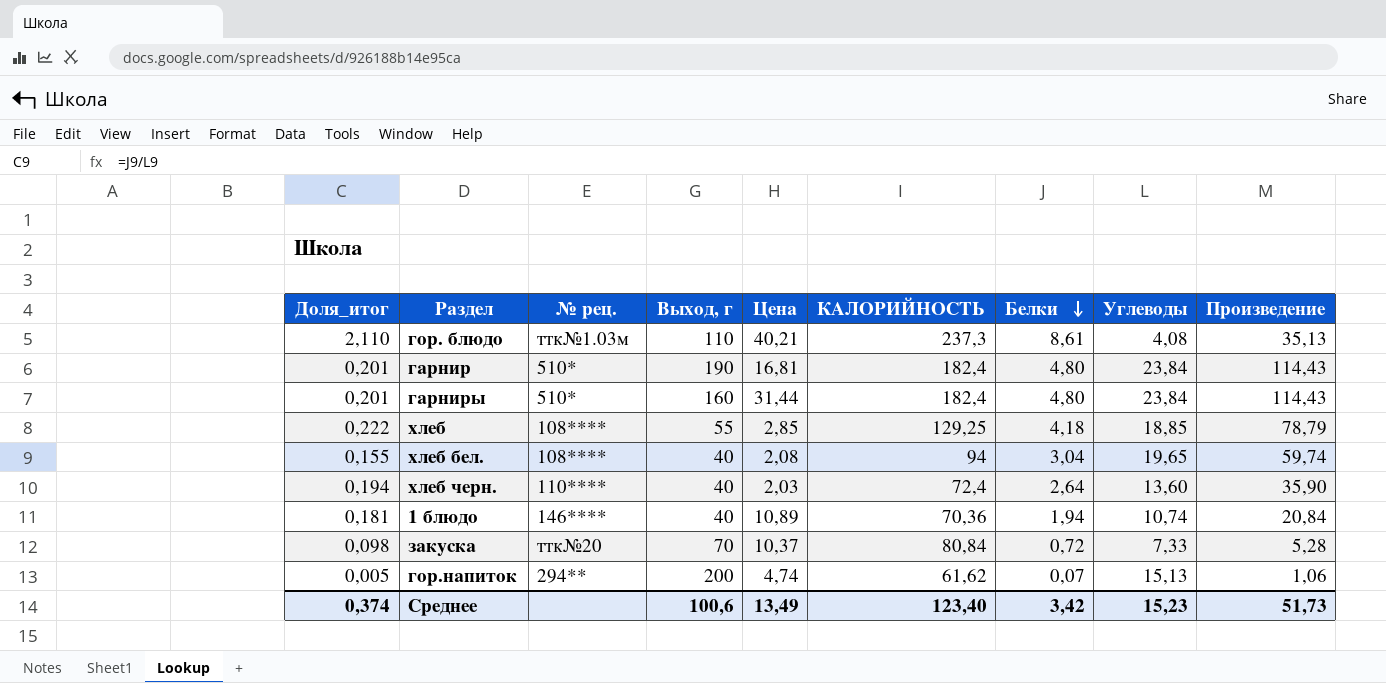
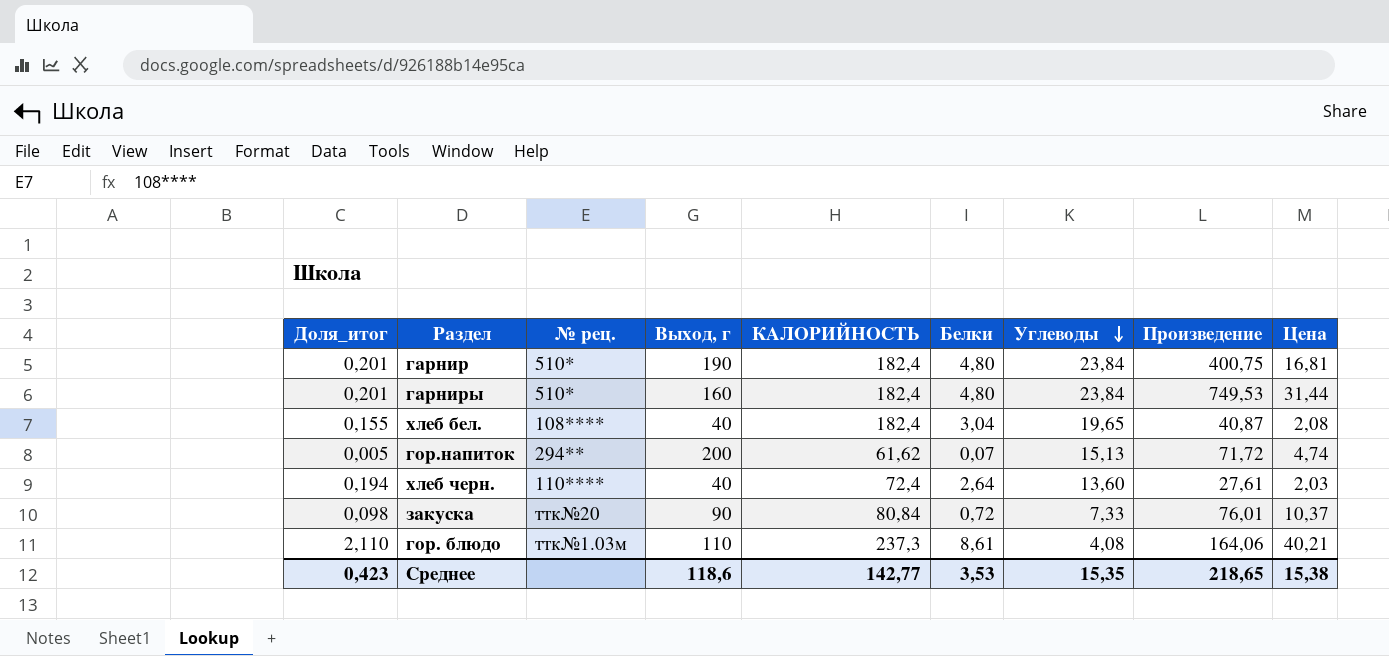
row order: Белки descending -> Углеводы descending
column Произведение | formula: [Белки] * [Углеводы] -> [Углеводы] * [Цена]
column Цена | position: 5 -> 9
row хлеб: 0,222 | 108**** | 55 | 2,85 | 129,25 | 4,18 | 18,85 | 78,79 -> none
row 1 блюдо: 0,181 | 146**** | 40 | 10,89 | 70,36 | 1,94 | 10,74 | 20,84 -> none
хлеб бел. | КАЛОРИЙНОСТЬ: 94 -> 182,4
закуска | Выход, г: 70 -> 90
Среднее | Доля_итог: 0,374 -> 0,423
Среднее | Выход, г: 100,6 -> 118,6
Среднее | КАЛОРИЙНОСТЬ: 123,40 -> 142,77
Среднее | Белки: 3,42 -> 3,53
Среднее | Углеводы: 15,23 -> 15,35
Среднее | Произведение: 51,73 -> 218,65
Среднее | Цена: 13,49 -> 15,38

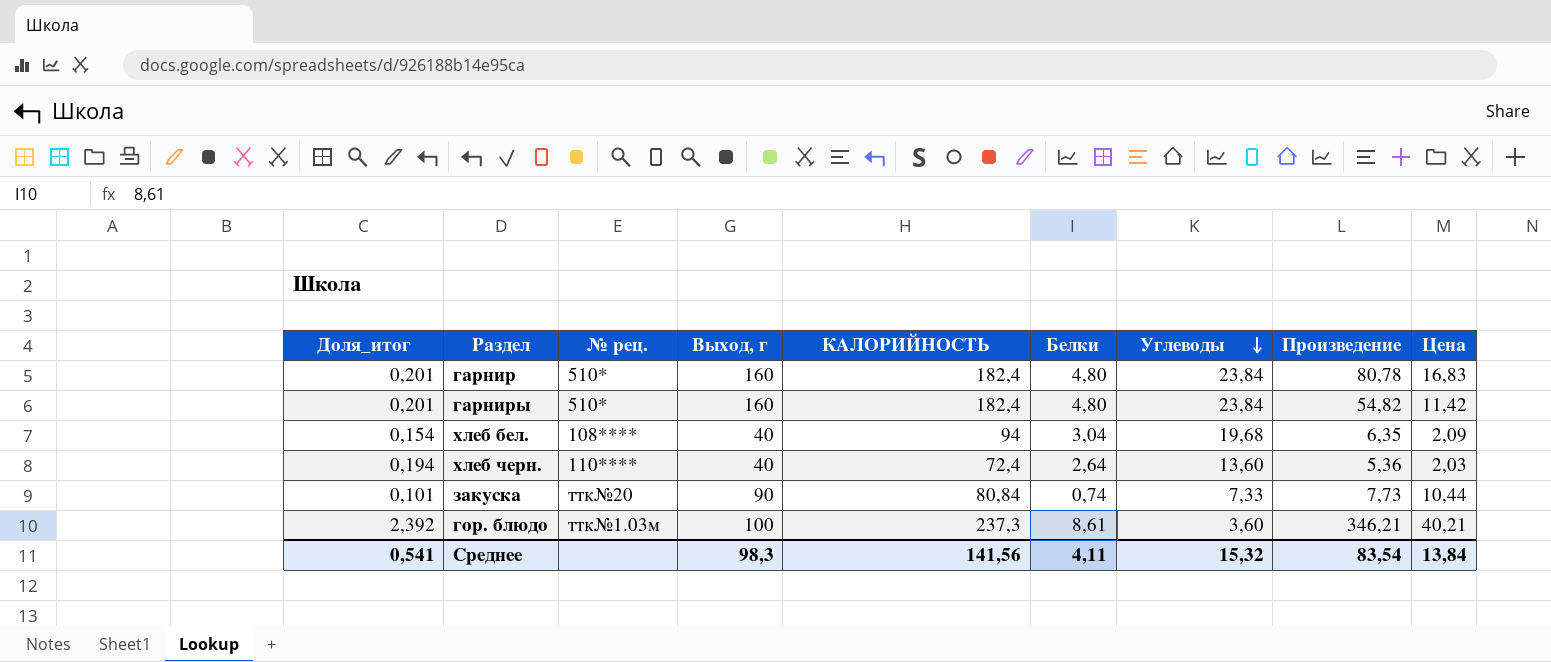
column Произведение | formula: [Углеводы] * [Цена] -> [Белки] * [Цена]
row гор.напиток: 0,005 | 294** | 200 | 61,62 | 0,07 | 15,13 | 71,72 | 4,74 -> none
гарнир | Выход, г: 190 -> 160
гарнир | Цена: 16,81 -> 16,83
гарниры | Цена: 31,44 -> 11,42
хлеб бел. | Доля_итог: 0,155 -> 0,154
хлеб бел. | КАЛОРИЙНОСТЬ: 182,4 -> 94
хлеб бел. | Углеводы: 19,65 -> 19,68
хлеб бел. | Цена: 2,08 -> 2,09
закуска | Доля_итог: 0,098 -> 0,101
закуска | Белки: 0,72 -> 0,74
закуска | Цена: 10,37 -> 10,44
гор. блюдо | Доля_итог: 2,110 -> 2,392
гор. блюдо | Выход, г: 110 -> 100
гор. блюдо | Углеводы: 4,08 -> 3,60
Среднее | Доля_итог: 0,423 -> 0,541
Среднее | Выход, г: 118,6 -> 98,3
Среднее | КАЛОРИЙНОСТЬ: 142,77 -> 141,56
Среднее | Белки: 3,53 -> 4,11
Среднее | Углеводы: 15,35 -> 15,32
Среднее | Произведение: 218,65 -> 83,54
Среднее | Цена: 15,38 -> 13,84

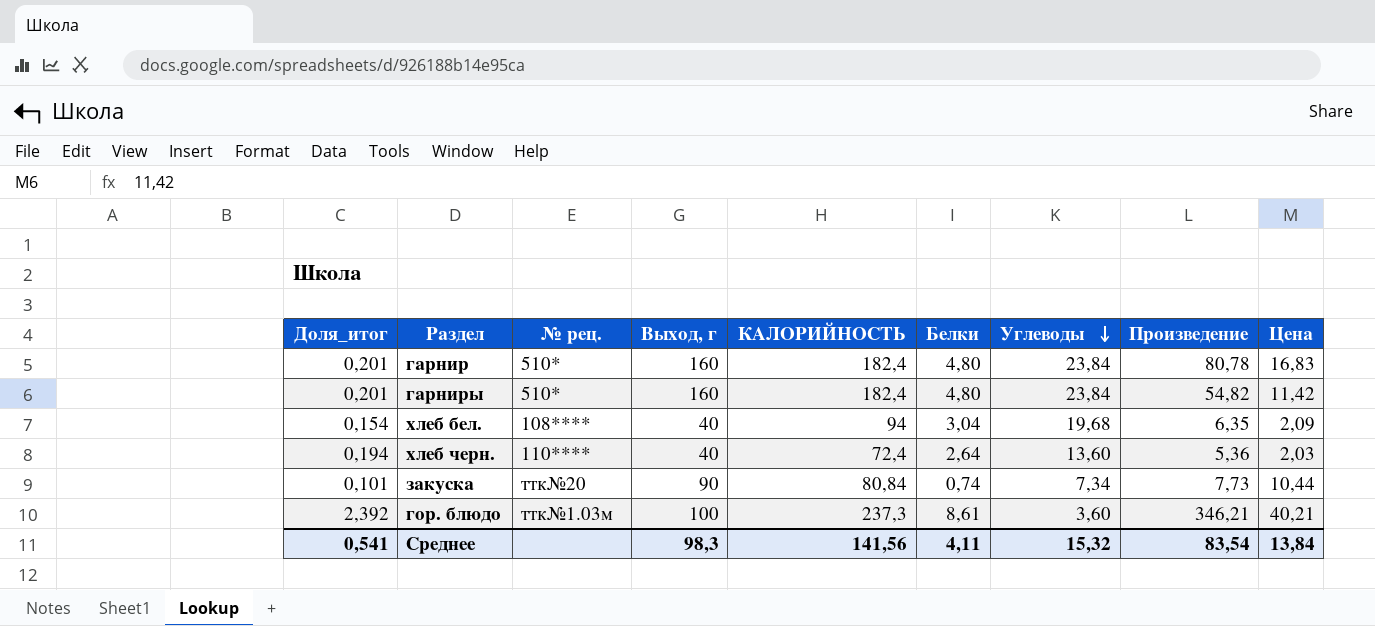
закуска | Углеводы: 7,33 -> 7,34

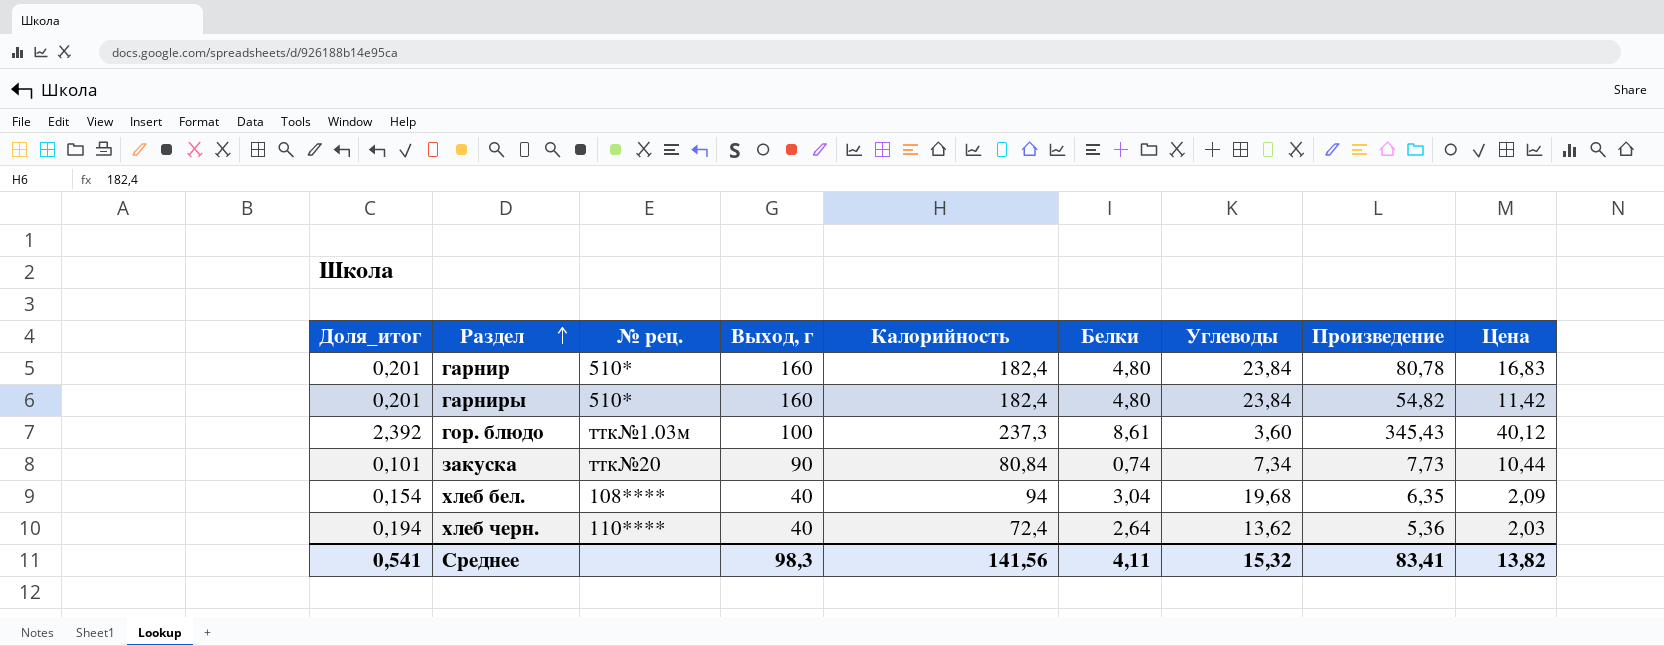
row order: Углеводы descending -> Раздел ascending
column name: КАЛОРИЙНОСТЬ -> Калорийность
гор. блюдо | Произведение: 346,21 -> 345,43
гор. блюдо | Цена: 40,21 -> 40,12
хлеб черн. | Углеводы: 13,60 -> 13,62
Среднее | Произведение: 83,54 -> 83,41
Среднее | Цена: 13,84 -> 13,82

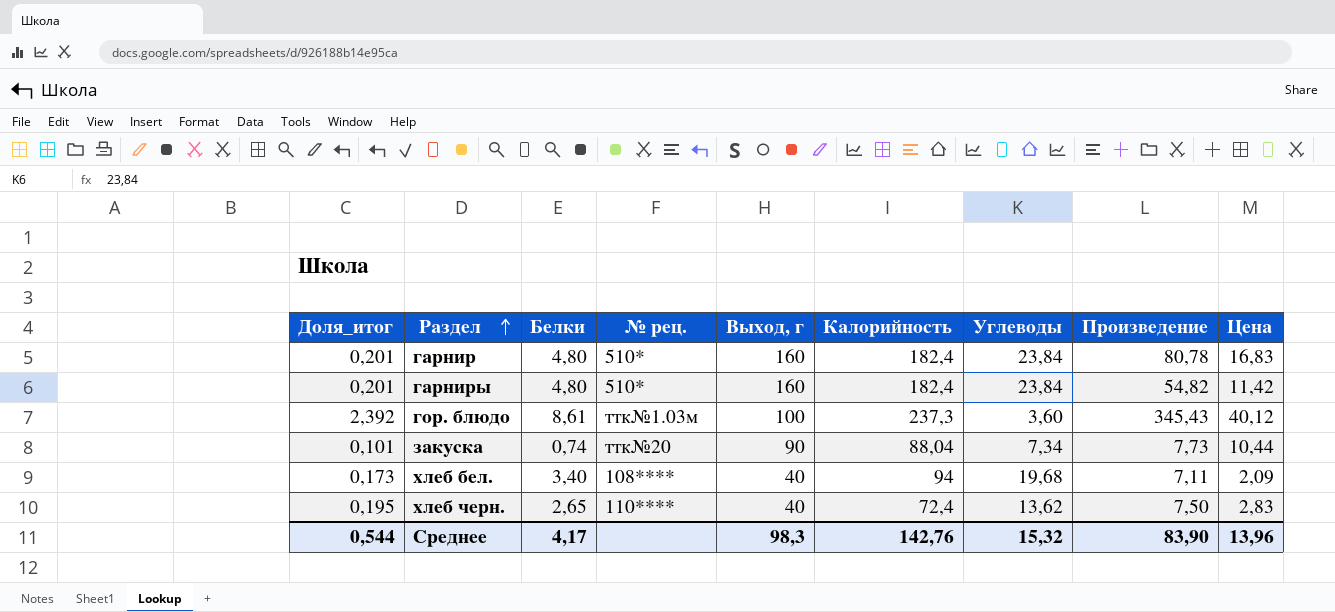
column Белки | position: 6 -> 3
закуска | Калорийность: 80,84 -> 88,04
хлеб бел. | Доля_итог: 0,154 -> 0,173
хлеб бел. | Белки: 3,04 -> 3,40
хлеб бел. | Произведение: 6,35 -> 7,11
хлеб черн. | Доля_итог: 0,194 -> 0,195
хлеб черн. | Белки: 2,64 -> 2,65
хлеб черн. | Произведение: 5,36 -> 7,50
хлеб черн. | Цена: 2,03 -> 2,83
Среднее | Доля_итог: 0,541 -> 0,544
Среднее | Белки: 4,11 -> 4,17
Среднее | Калорийность: 141,56 -> 142,76
Среднее | Произведение: 83,41 -> 83,90
Среднее | Цена: 13,82 -> 13,96

